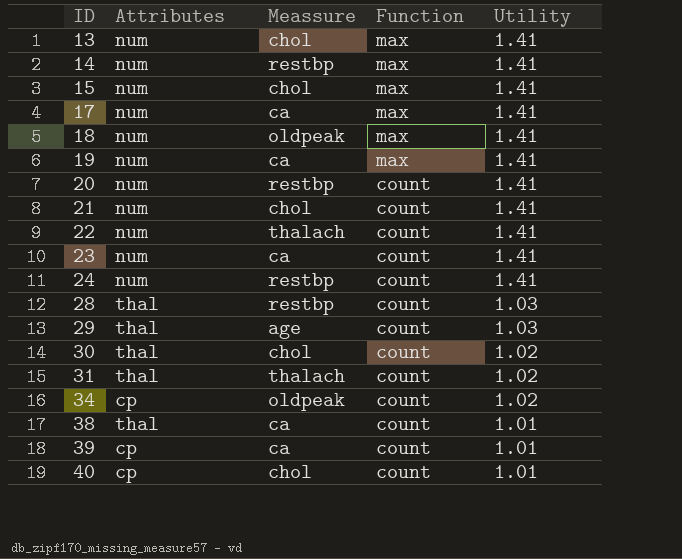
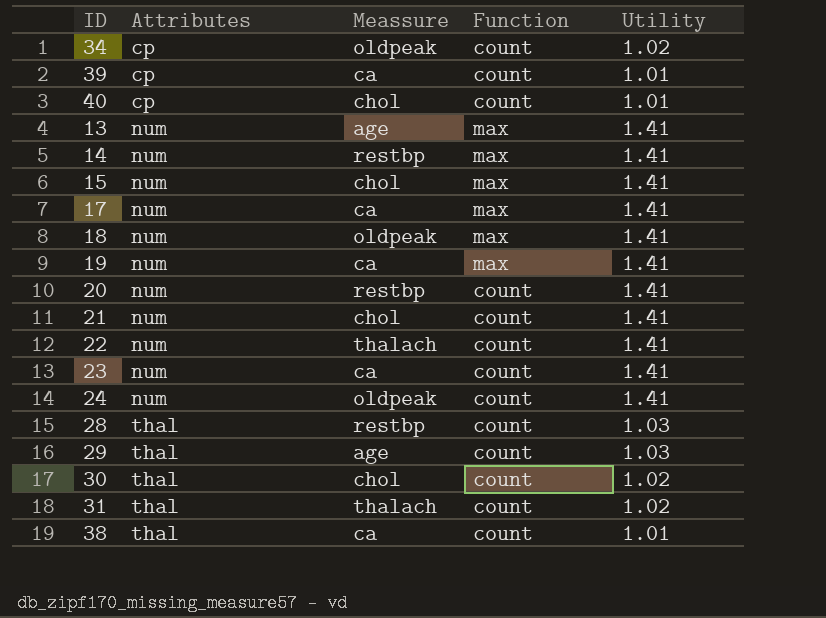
row order: ID ascending -> Attributes ascending
13 | Meassure: chol -> age
24 | Meassure: restbp -> oldpeak

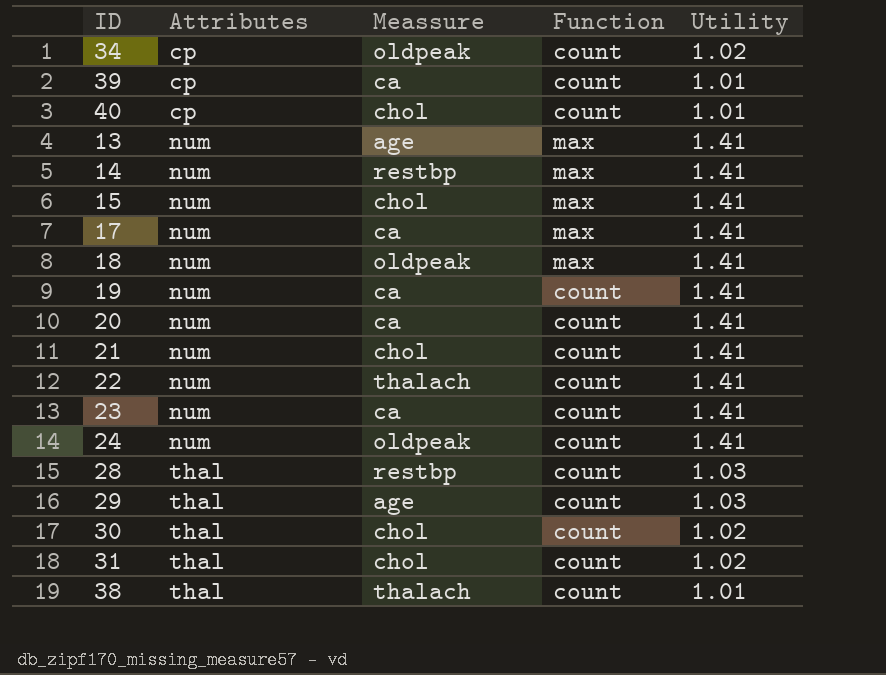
19 | Function: max -> count
20 | Meassure: restbp -> ca
31 | Meassure: thalach -> chol
38 | Meassure: ca -> thalach

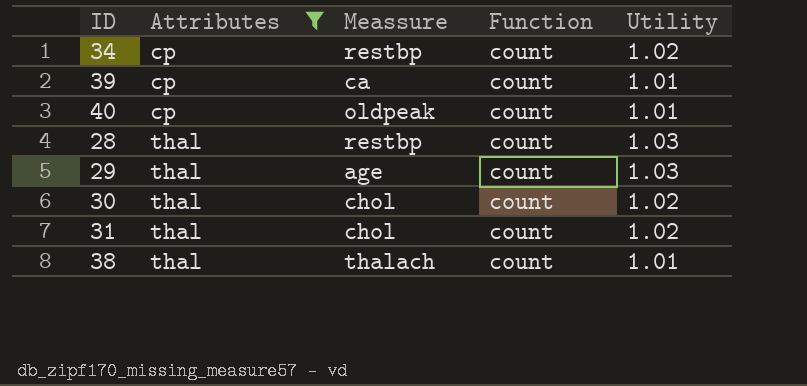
filter: none -> Attributes != num
34 | Meassure: oldpeak -> restbp
40 | Meassure: chol -> oldpeak

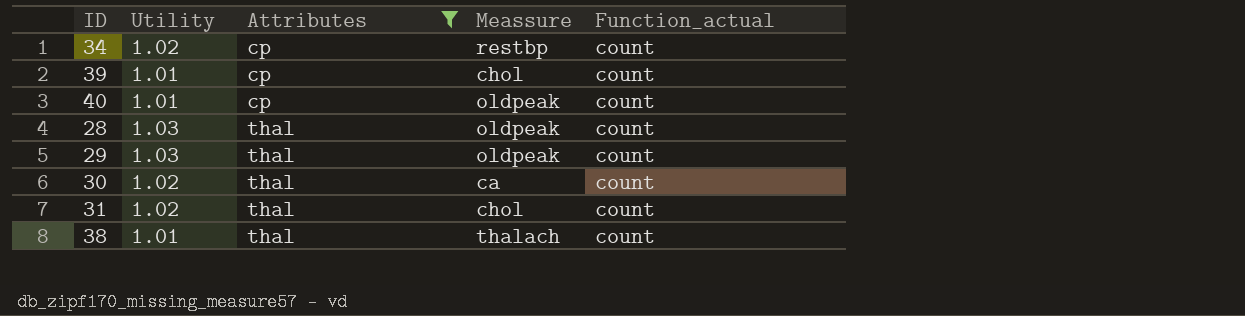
column Utility | position: 5 -> 2
column name: Function -> Function_actual
39 | Meassure: ca -> chol
28 | Meassure: restbp -> oldpeak
29 | Meassure: age -> oldpeak
30 | Meassure: chol -> ca

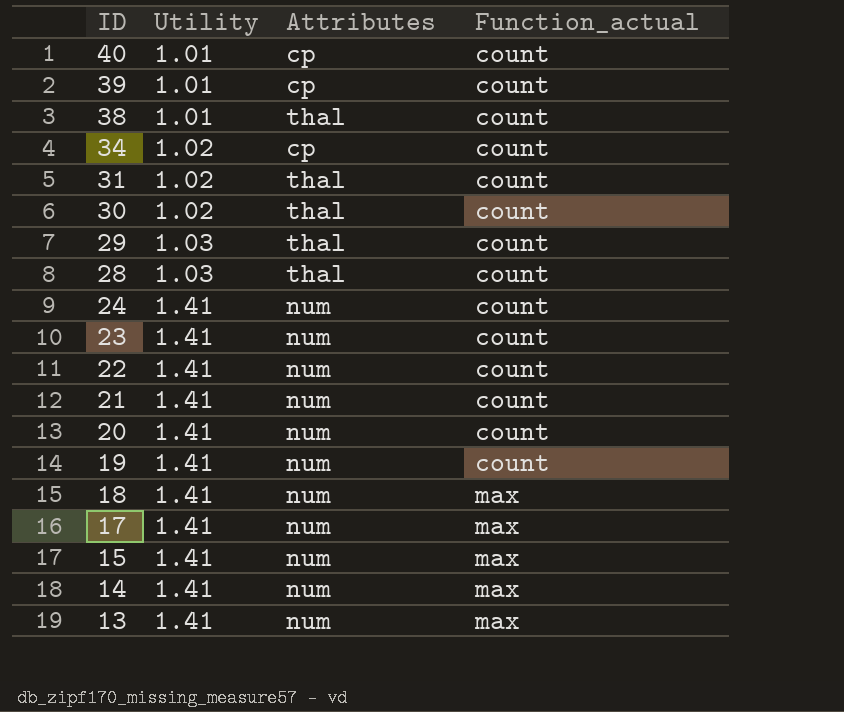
filter: Attributes != num -> none
row order: Attributes ascending -> ID descending
column Meassure | position: 4 -> none

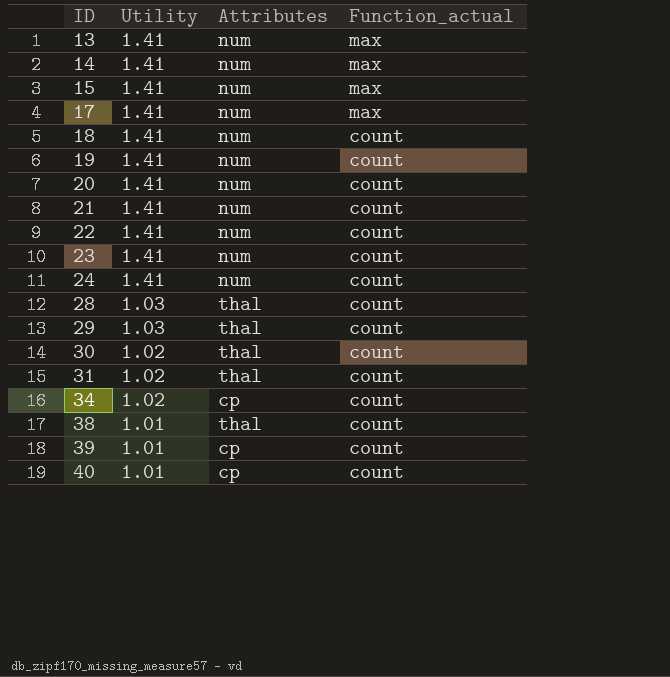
row order: ID descending -> ID ascending
18 | Function_actual: max -> count

